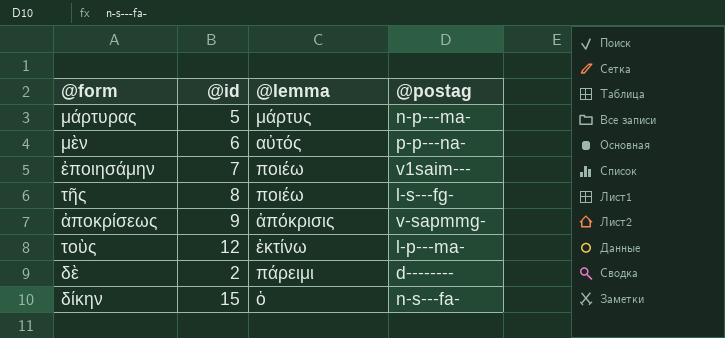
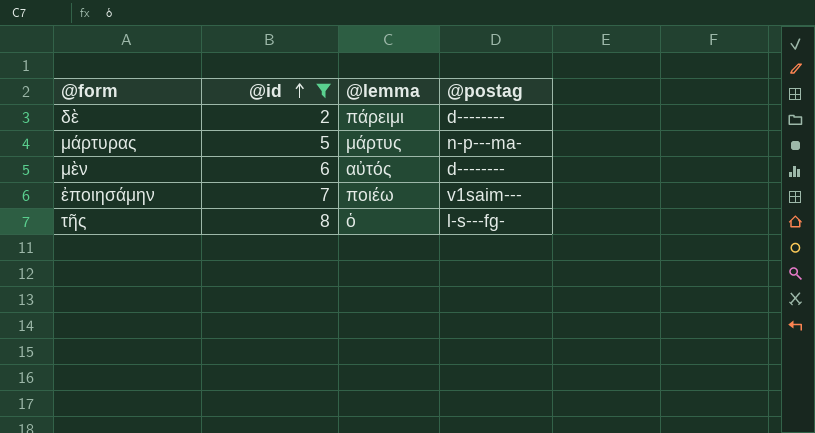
filter: none -> @id <= 8
row order: none -> @id ascending
μὲν | @postag: p-p---na- -> d--------
τῆς | @lemma: ποιέω -> ὁ

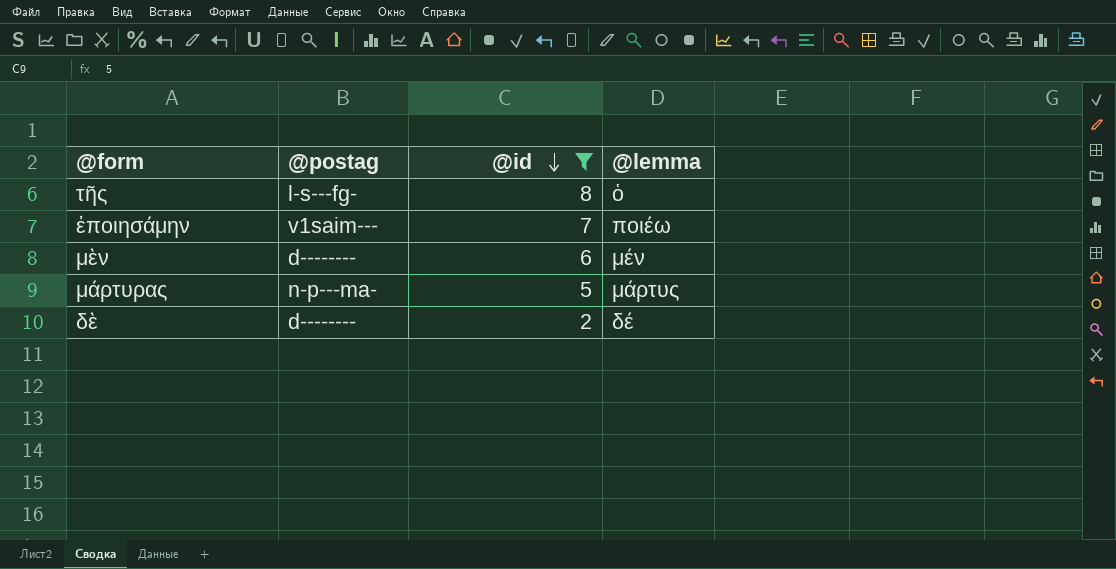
row order: @id ascending -> @id descending
column @postag | position: 4 -> 2
μὲν | @lemma: αὐτός -> μέν
δὲ | @lemma: πάρειμι -> δέ

